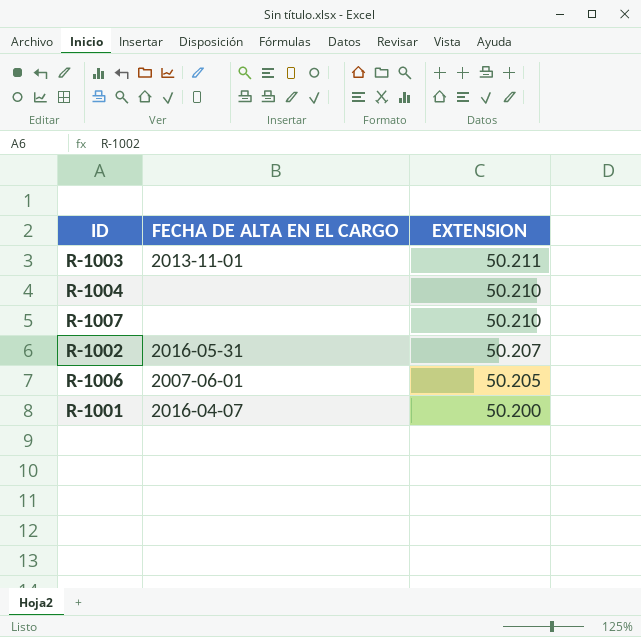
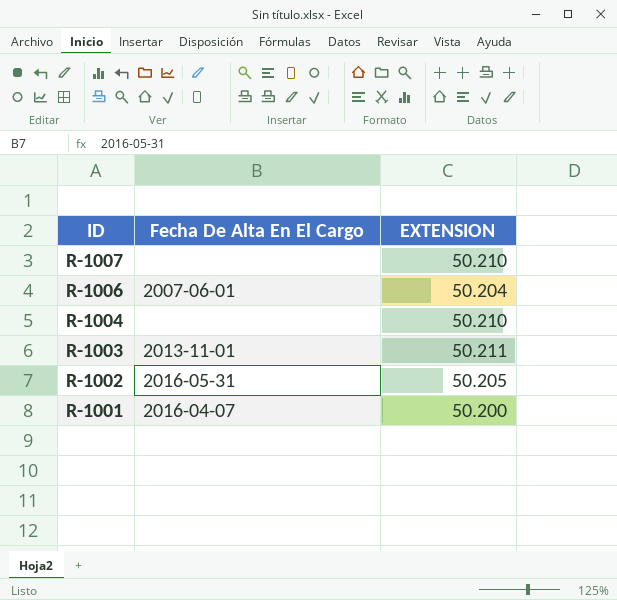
row order: EXTENSION descending -> ID descending
column name: FECHA DE ALTA EN EL CARGO -> Fecha De Alta En El Cargo
R-1006 | EXTENSION: 50.205 -> 50.204
R-1002 | EXTENSION: 50.207 -> 50.205

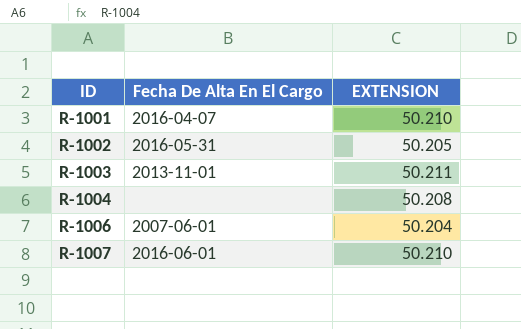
row order: ID descending -> ID ascending
R-1001 | EXTENSION: 50.200 -> 50.210
R-1004 | EXTENSION: 50.210 -> 50.208
R-1007 | Fecha De Alta En El Cargo: none -> 2016-06-01

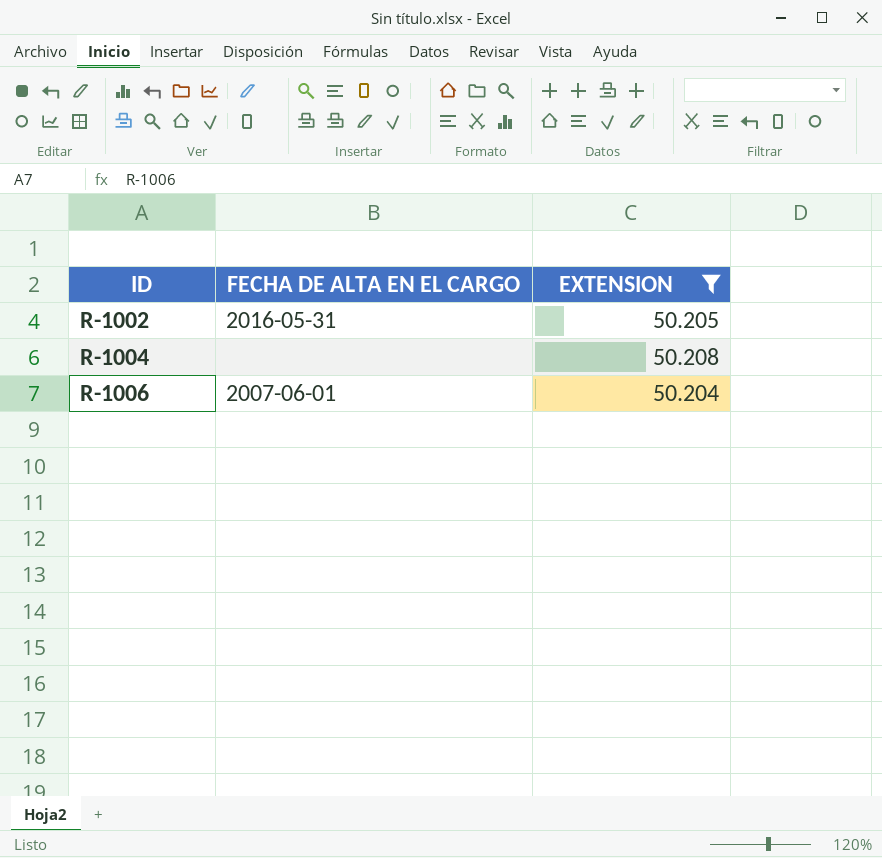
filter: none -> EXTENSION <= 50.208
column name: Fecha De Alta En El Cargo -> FECHA DE ALTA EN EL CARGO

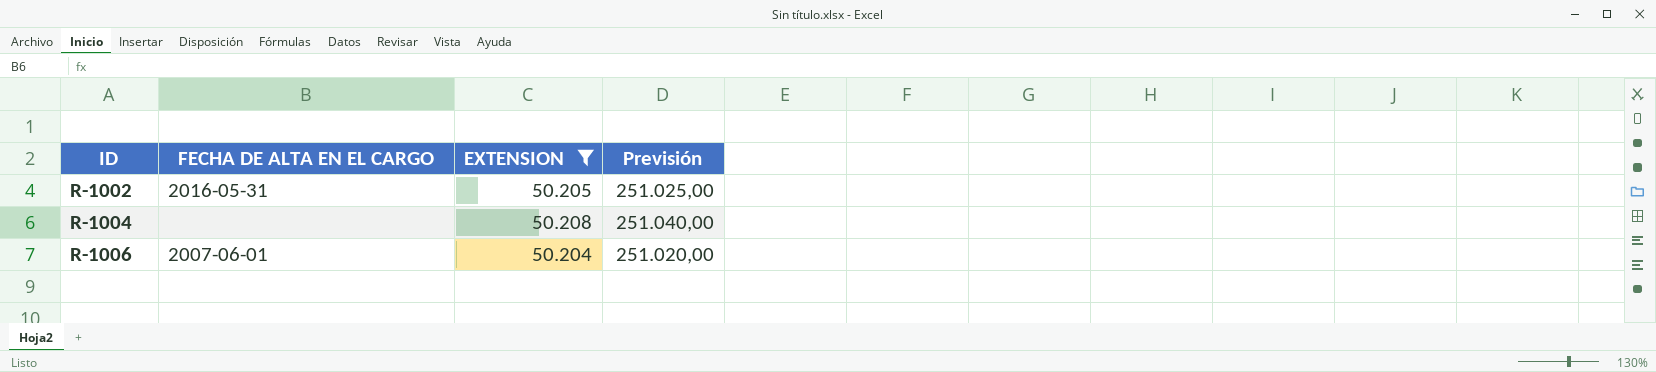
column Previsión | formula: none -> [EXTENSION] * 5

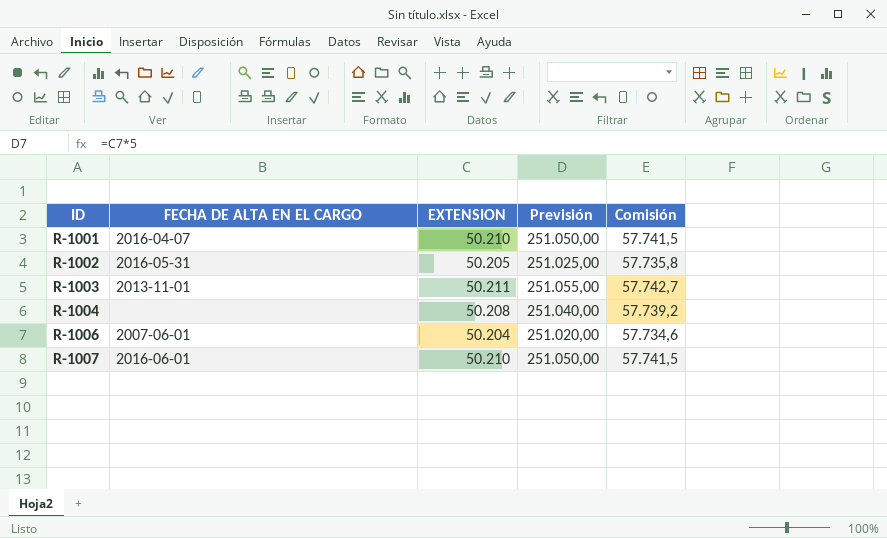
filter: EXTENSION <= 50.208 -> none
column Comisión | formula: none -> [EXTENSION] * 1,15

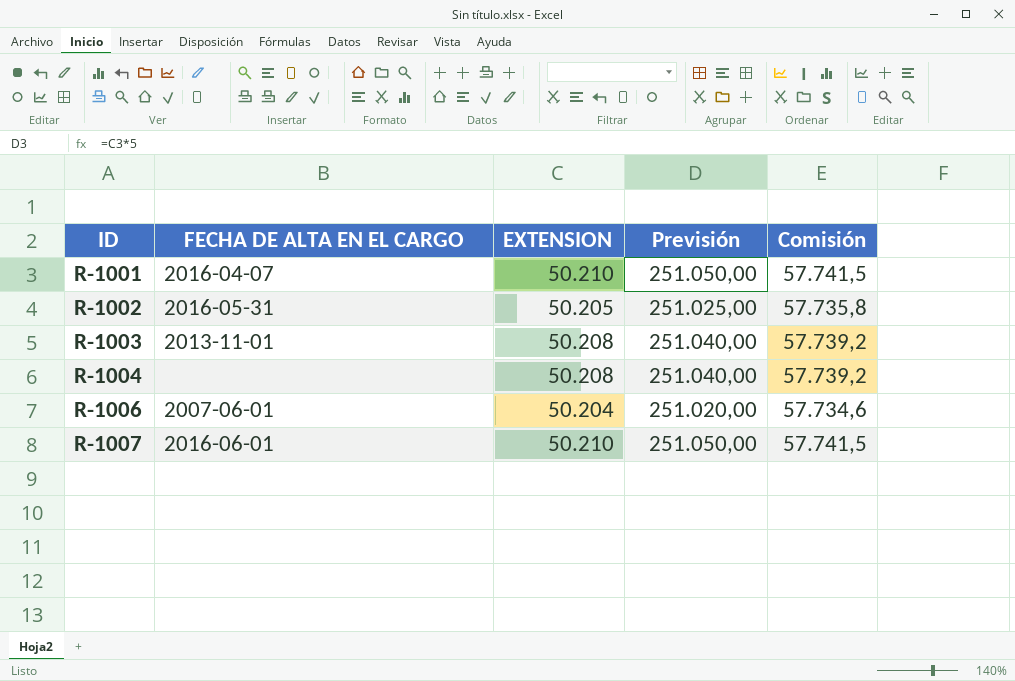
R-1003 | EXTENSION: 50.211 -> 50.208
R-1003 | Previsión: 251.055,00 -> 251.040,00
R-1003 | Comisión: 57.742,7 -> 57.739,2

